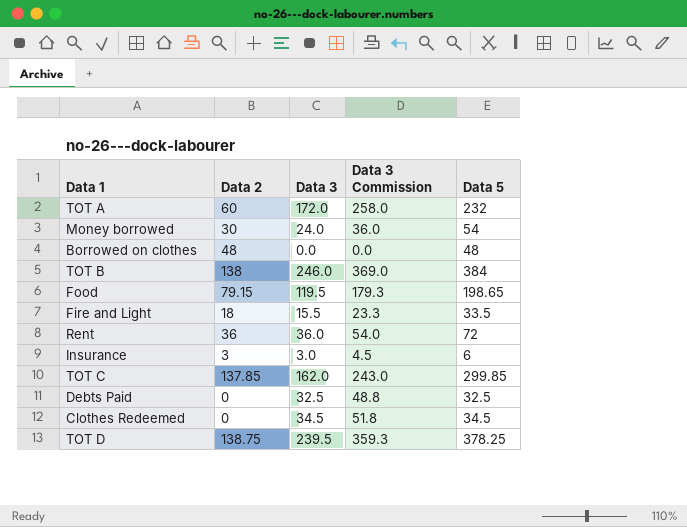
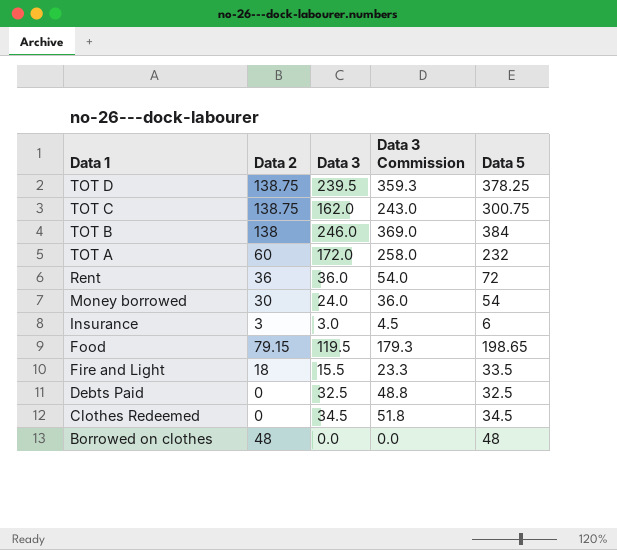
row order: none -> Data 1 descending
TOT C | Data 2: 137.85 -> 138.75
TOT C | Data 5: 299.85 -> 300.75

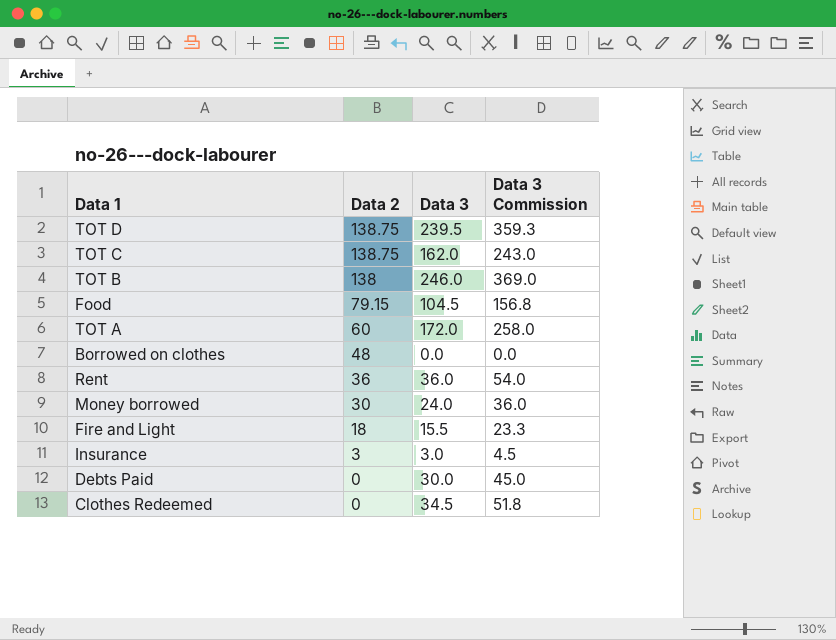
row order: Data 1 descending -> Data 2 descending
column Data 5 | formula: [Data 2] + [Data 3] -> none
Food | Data 3: 119.5 -> 104.5
Food | Data 3 Commission: 179.3 -> 156.8
Debts Paid | Data 3: 32.5 -> 30.0
Debts Paid | Data 3 Commission: 48.8 -> 45.0

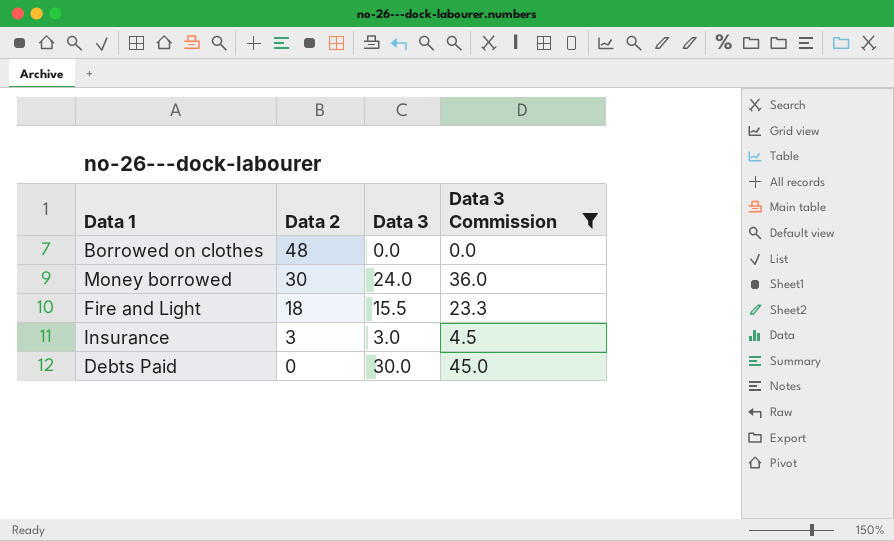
filter: none -> Data 3 Commission <= 45.0

